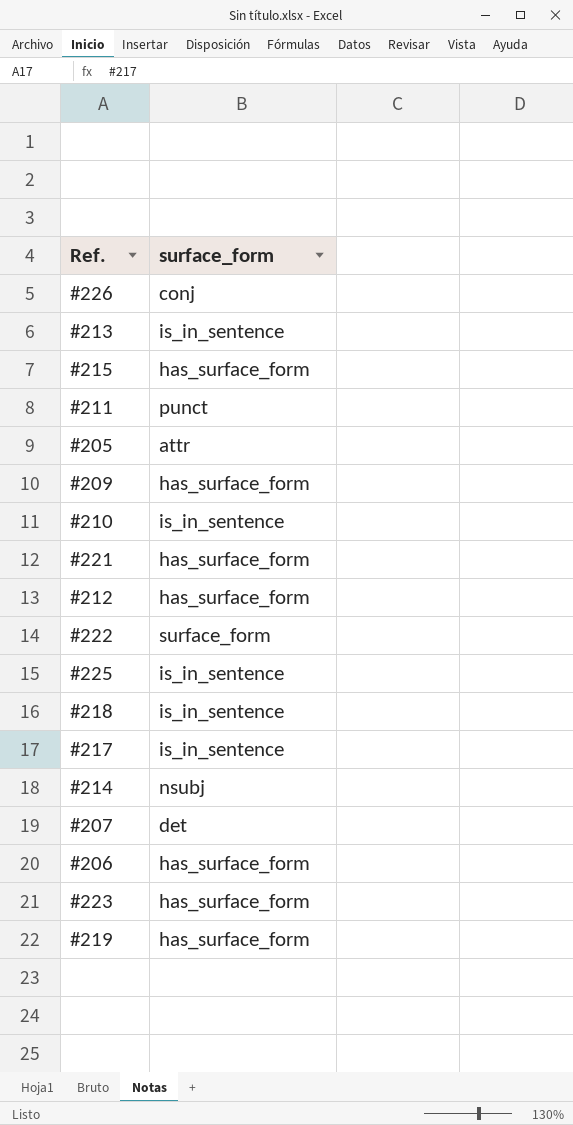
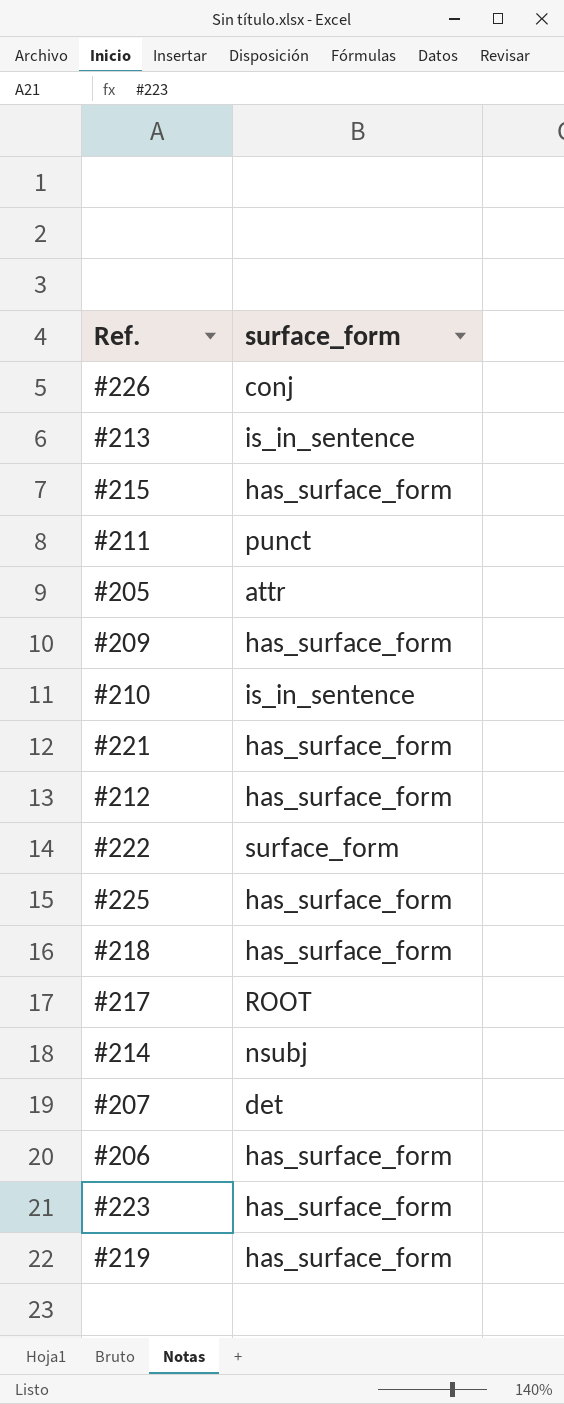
#225 | surface_form: is_in_sentence -> has_surface_form
#218 | surface_form: is_in_sentence -> has_surface_form
#217 | surface_form: is_in_sentence -> ROOT

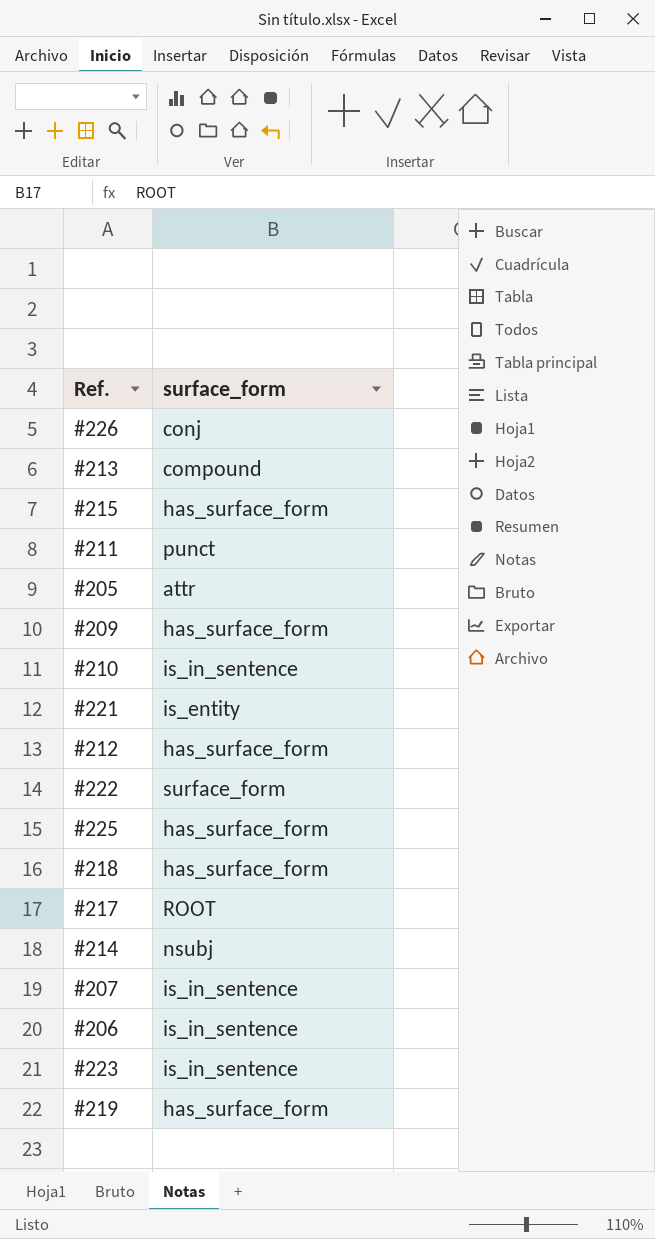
#213 | surface_form: is_in_sentence -> compound
#221 | surface_form: has_surface_form -> is_entity
#207 | surface_form: det -> is_in_sentence
#206 | surface_form: has_surface_form -> is_in_sentence
#223 | surface_form: has_surface_form -> is_in_sentence

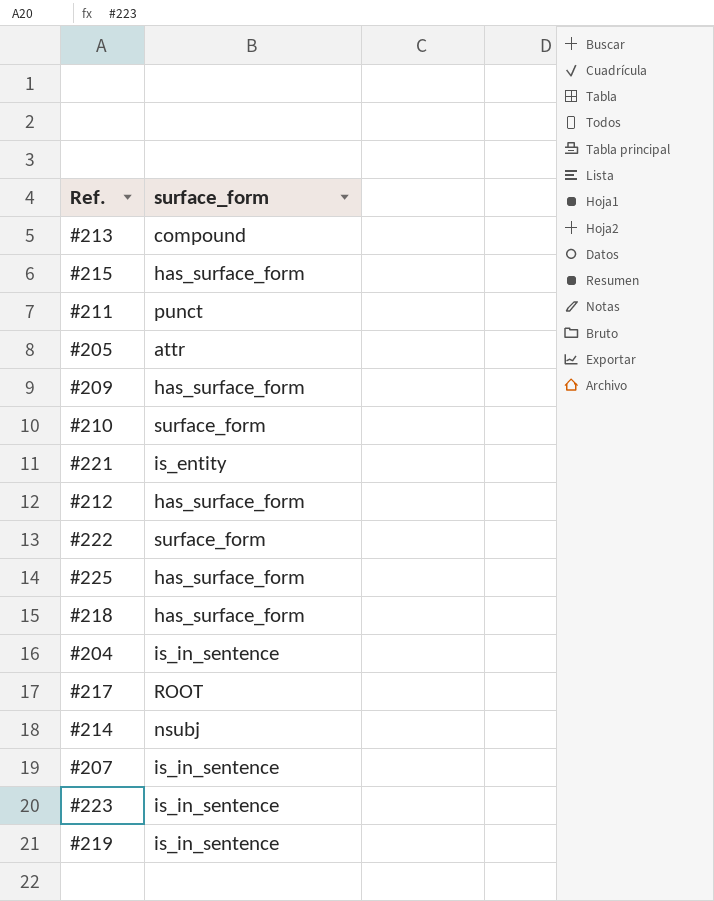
row #226: conj -> none
row #206: is_in_sentence -> none
#210 | surface_form: is_in_sentence -> surface_form
row #204: none -> is_in_sentence
#219 | surface_form: has_surface_form -> is_in_sentence

